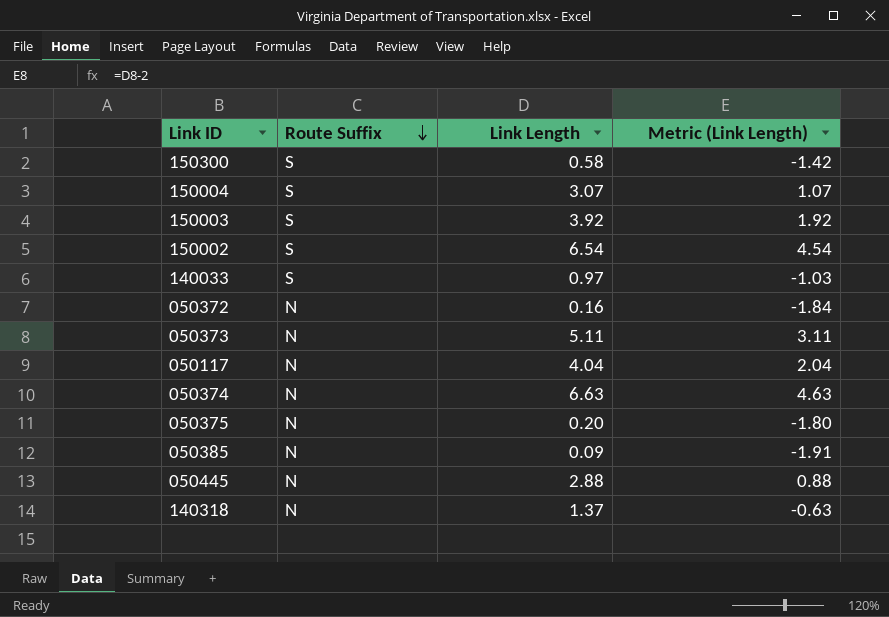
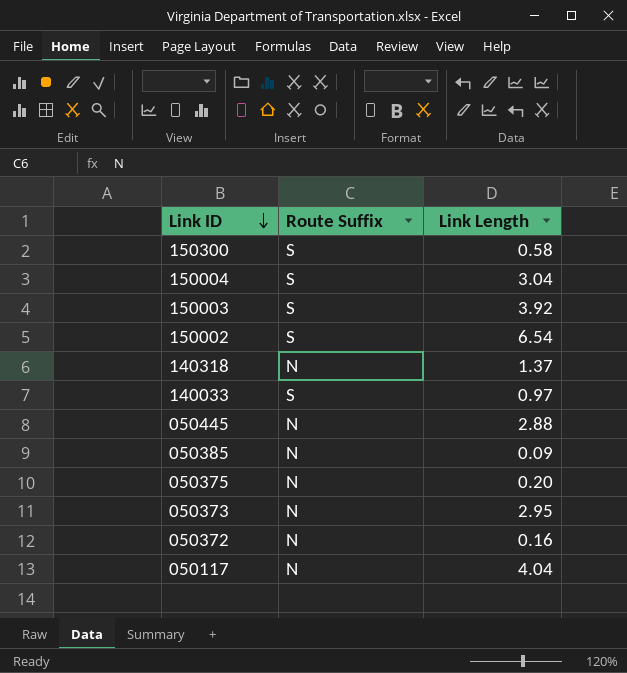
row order: Route Suffix descending -> Link ID descending
column Metric (Link Length) | formula: [Link Length] - 2 -> none
row 050374: N | 6.63 | 4.63 -> none
150004 | Link Length: 3.07 -> 3.04
050373 | Link Length: 5.11 -> 2.95

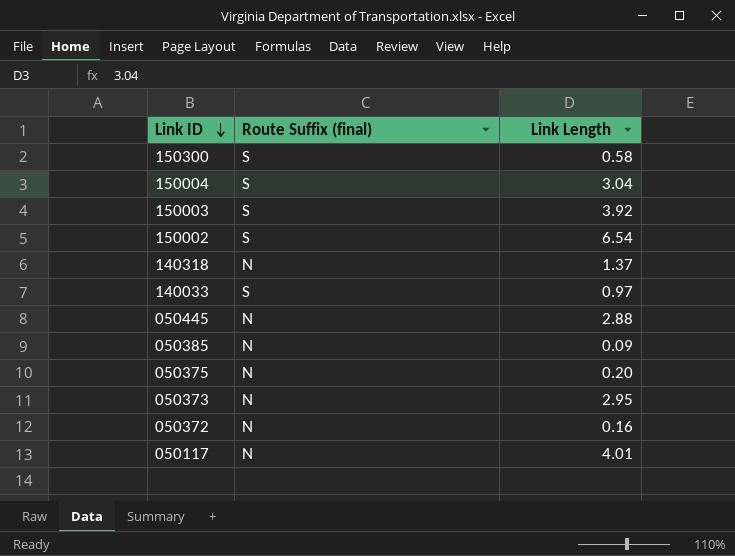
column name: Route Suffix -> Route Suffix (final)
050117 | Link Length: 4.04 -> 4.01

